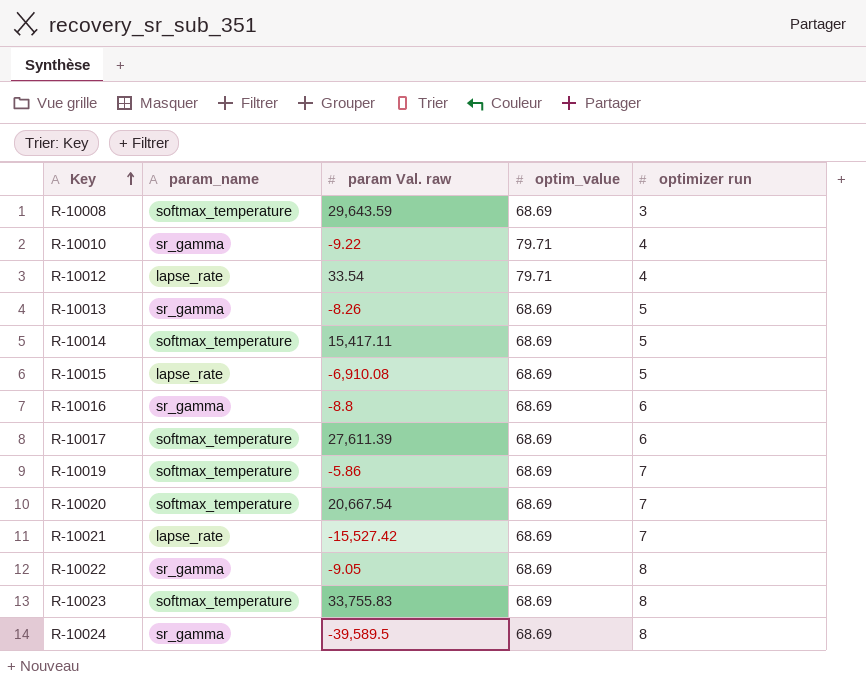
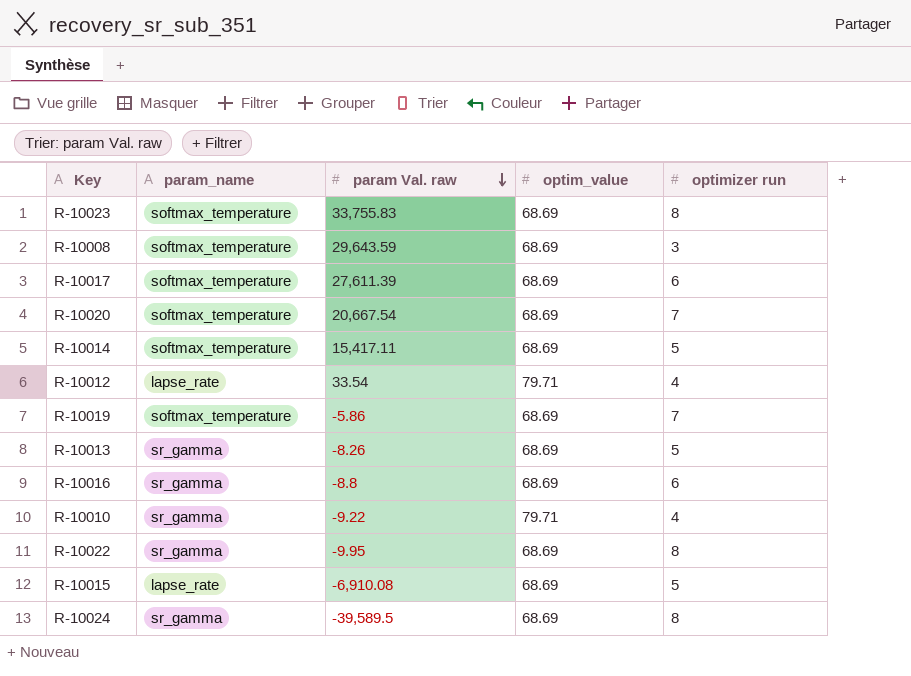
row order: Key ascending -> param Val. raw descending
row R-10021: lapse_rate | -15,527.42 | 68.69 | 7 -> none
R-10022 | param Val. raw: -9.05 -> -9.95

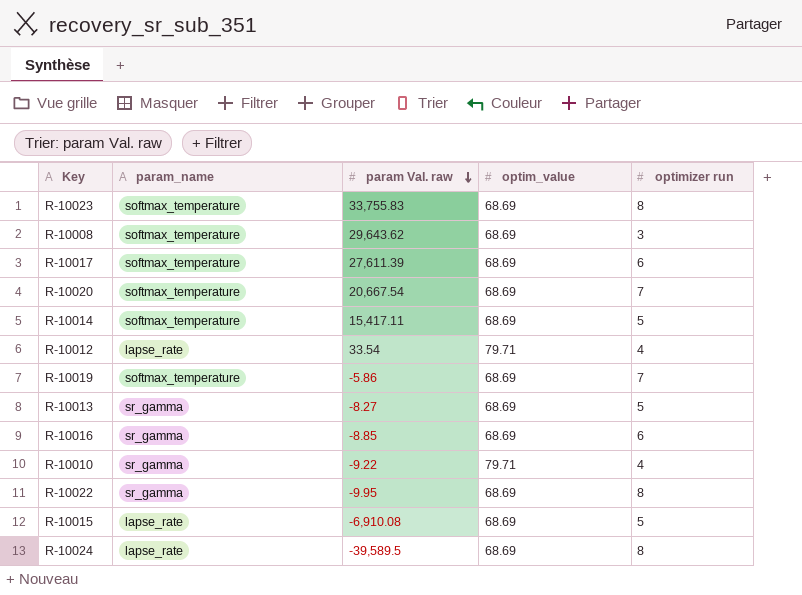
R-10008 | param Val. raw: 29,643.59 -> 29,643.62
R-10013 | param Val. raw: -8.26 -> -8.27
R-10016 | param Val. raw: -8.8 -> -8.85
R-10024 | param_name: sr_gamma -> lapse_rate

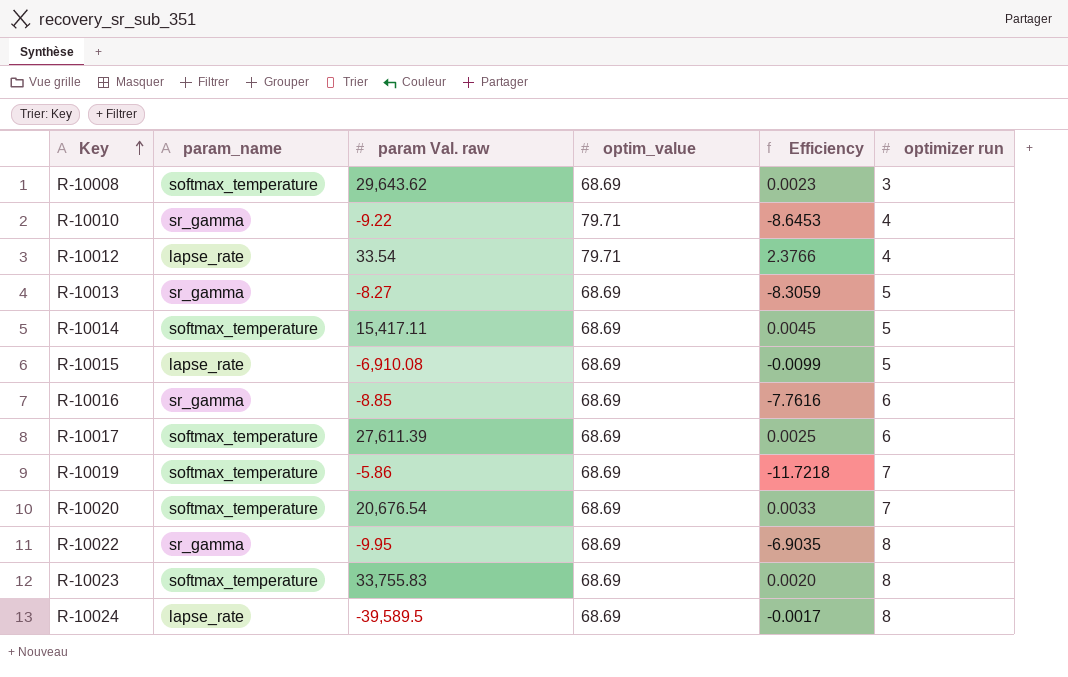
row order: param Val. raw descending -> Key ascending
column Efficiency | formula: none -> [optim_value] / [param Val. raw]
R-10020 | param Val. raw: 20,667.54 -> 20,676.54

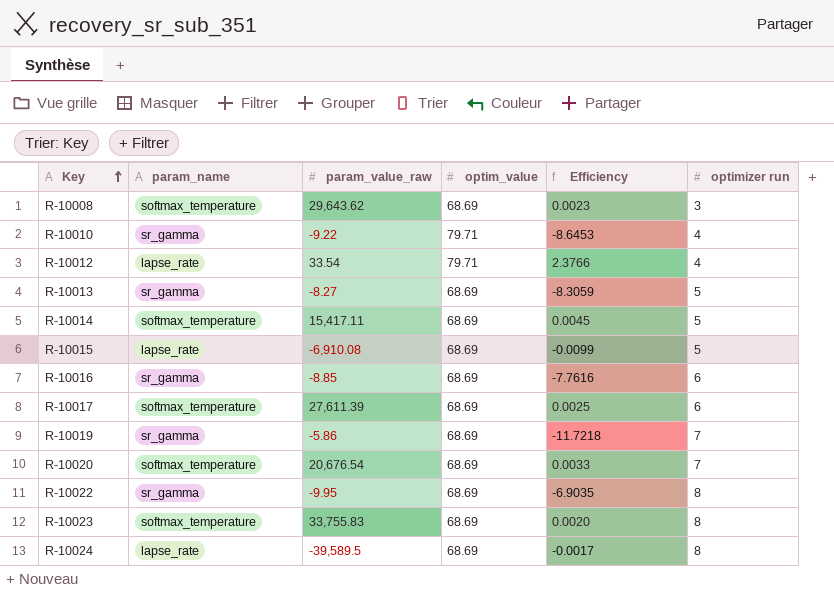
column name: param Val. raw -> param_value_raw
R-10019 | param_name: softmax_temperature -> sr_gamma

